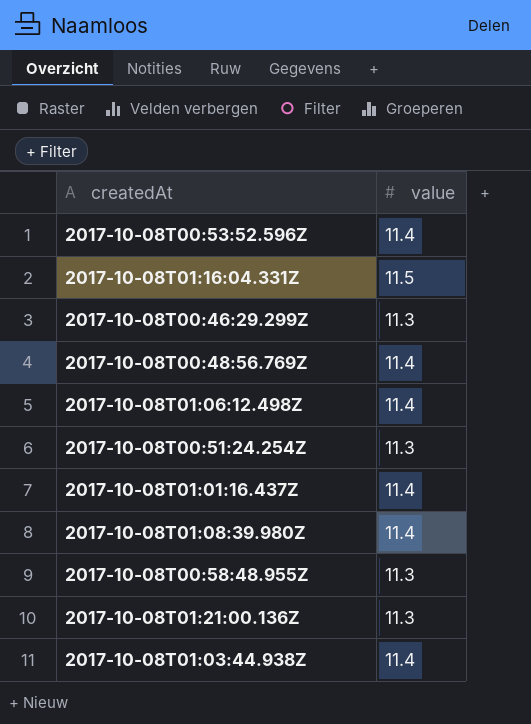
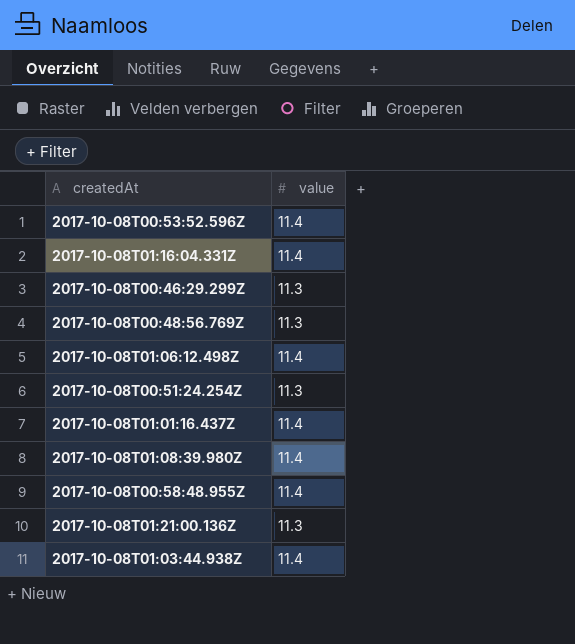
2017-10-08T01:16:04.331Z | value: 11.5 -> 11.4
2017-10-08T00:48:56.769Z | value: 11.4 -> 11.3
2017-10-08T00:58:48.955Z | value: 11.3 -> 11.4

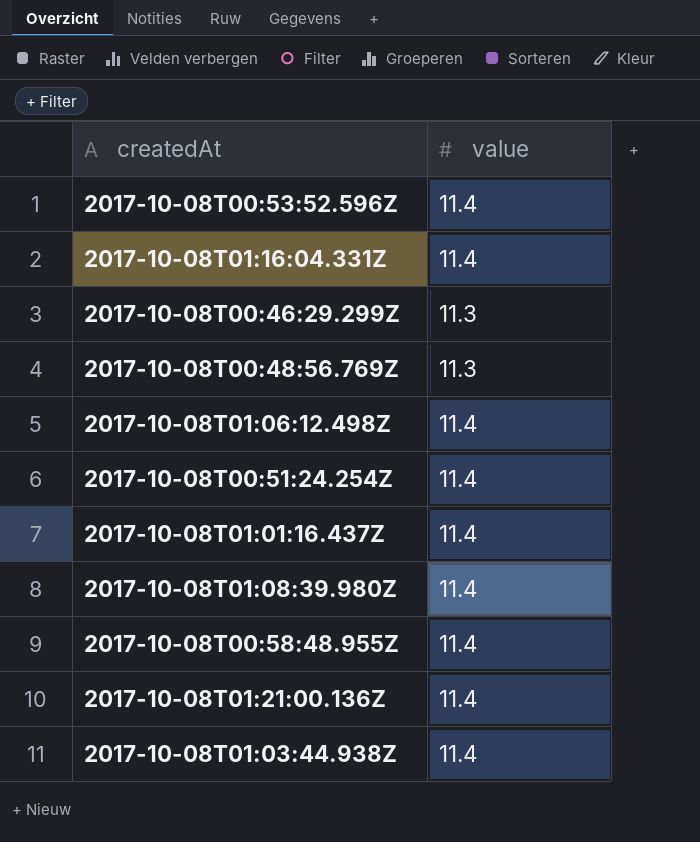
2017-10-08T00:51:24.254Z | value: 11.3 -> 11.4
2017-10-08T01:21:00.136Z | value: 11.3 -> 11.4

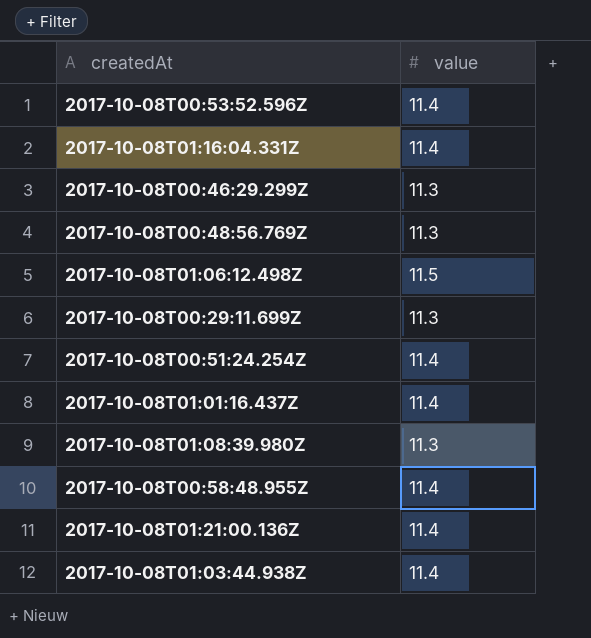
2017-10-08T01:06:12.498Z | value: 11.4 -> 11.5
row 2017-10-08T00:29:11.699Z: none -> 11.3
2017-10-08T01:08:39.980Z | value: 11.4 -> 11.3

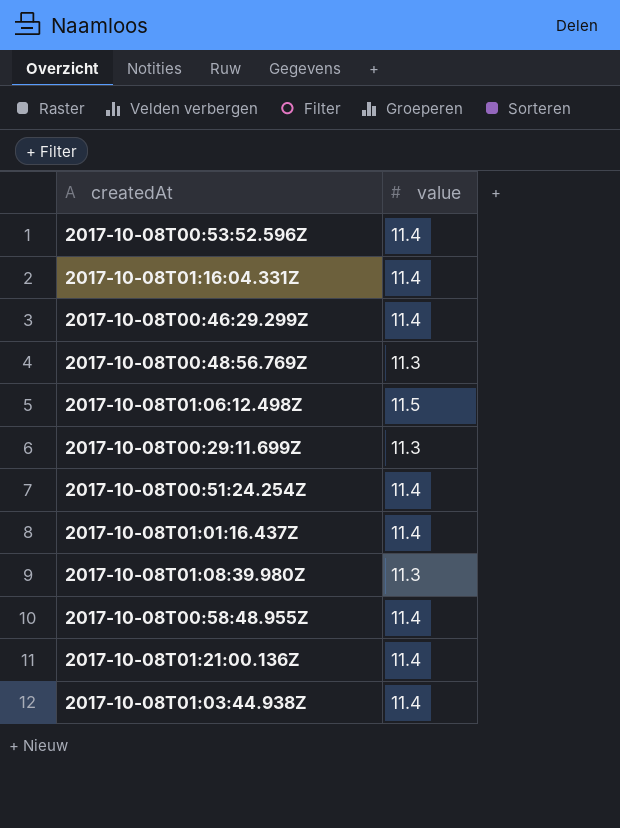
2017-10-08T00:46:29.299Z | value: 11.3 -> 11.4

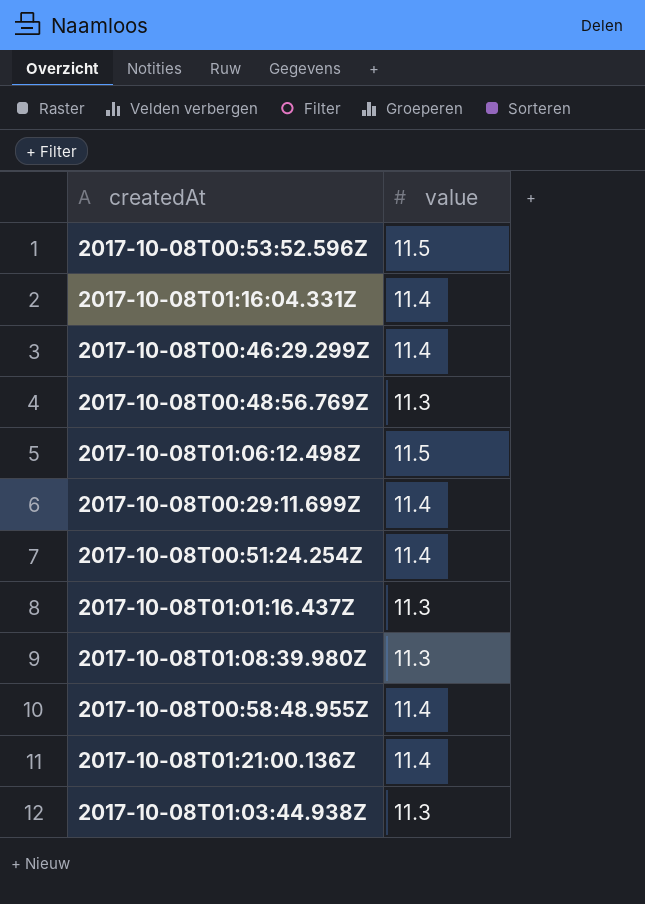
2017-10-08T00:53:52.596Z | value: 11.4 -> 11.5
2017-10-08T00:29:11.699Z | value: 11.3 -> 11.4
2017-10-08T01:01:16.437Z | value: 11.4 -> 11.3
2017-10-08T01:03:44.938Z | value: 11.4 -> 11.3

